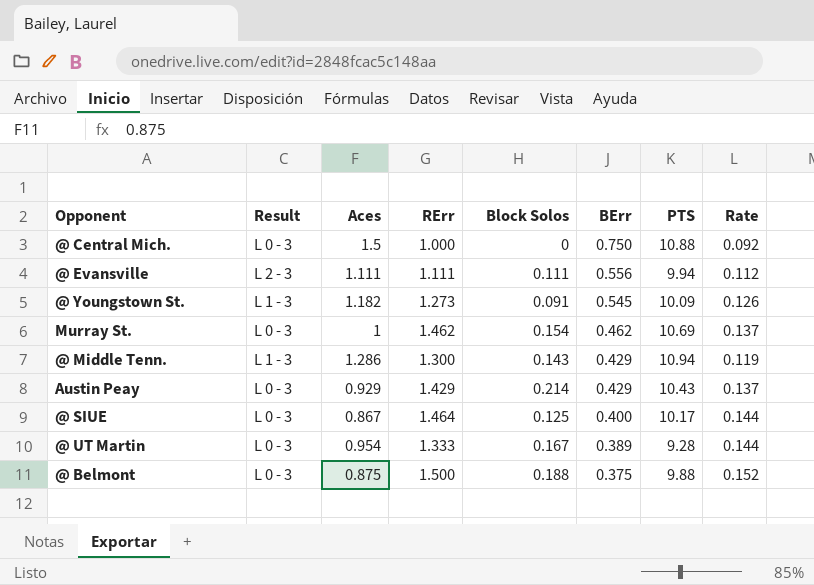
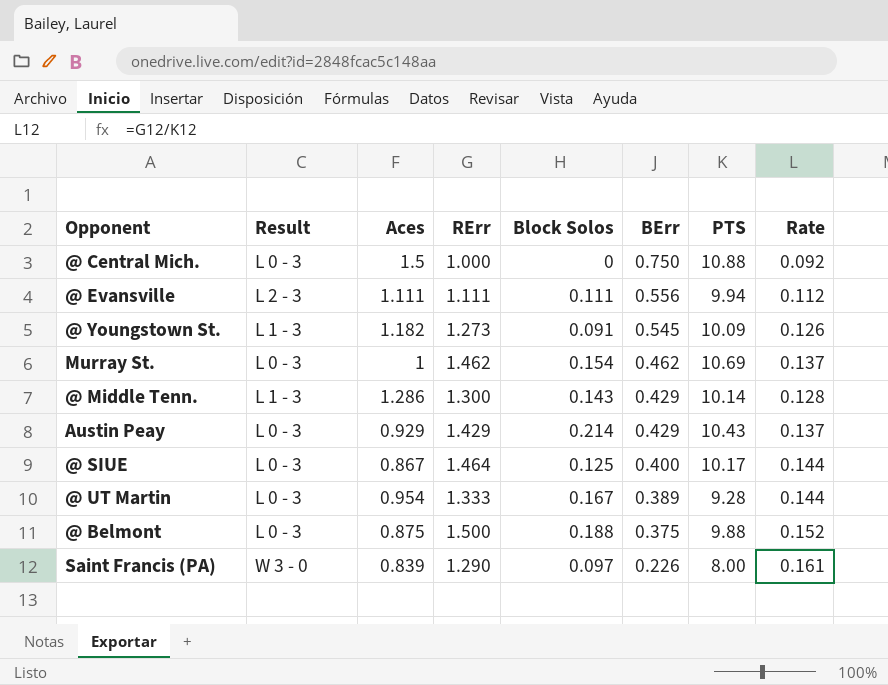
@ Middle Tenn. | PTS: 10.94 -> 10.14
@ Middle Tenn. | Rate: 0.119 -> 0.128
row Saint Francis (PA): none -> W 3 - 0 | 0.839 | 1.290 | 0.097 | 0.226 | 8.00 | 0.161

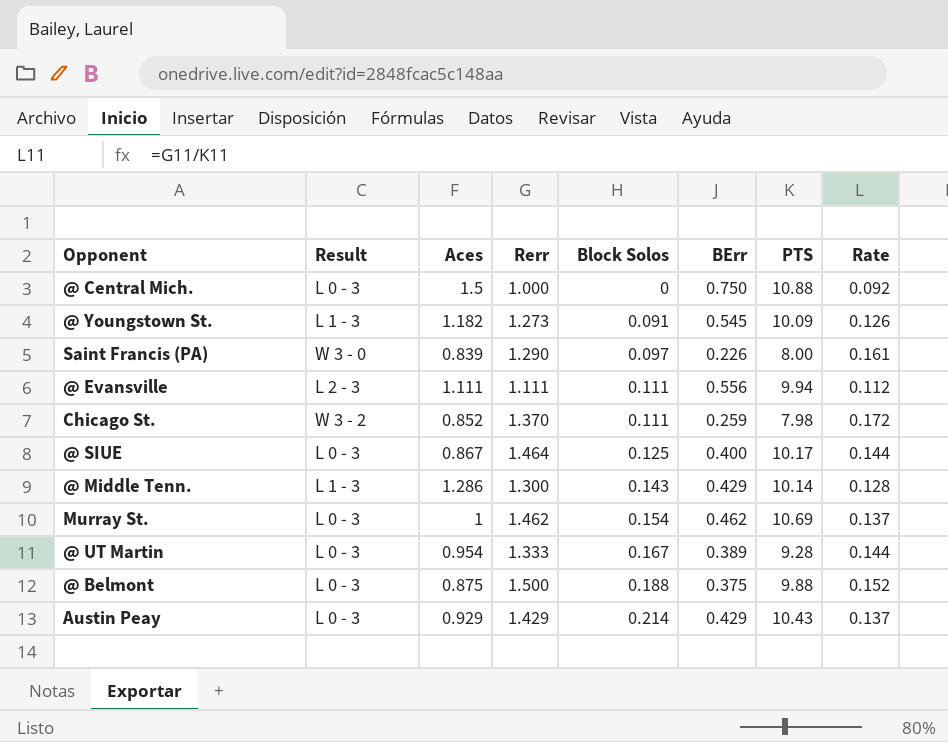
row order: BErr descending -> Block Solos ascending
column name: RErr -> Rerr
row Chicago St.: none -> W 3 - 2 | 0.852 | 1.370 | 0.111 | 0.259 | 7.98 | 0.172

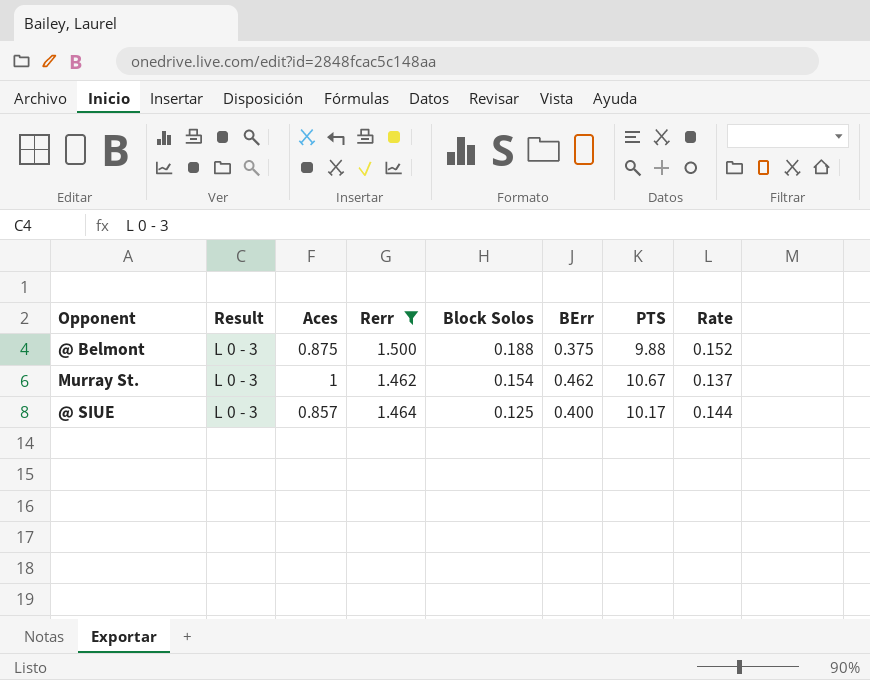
filter: none -> Rerr >= 1.462
row order: Block Solos ascending -> Block Solos descending
Murray St. | PTS: 10.69 -> 10.67
@ SIUE | Aces: 0.867 -> 0.857

